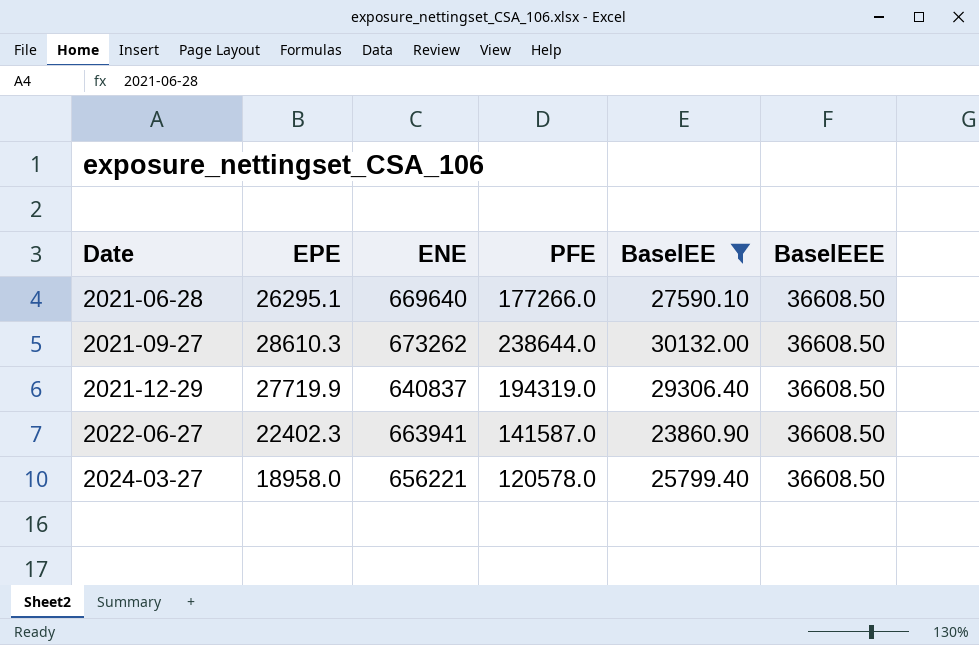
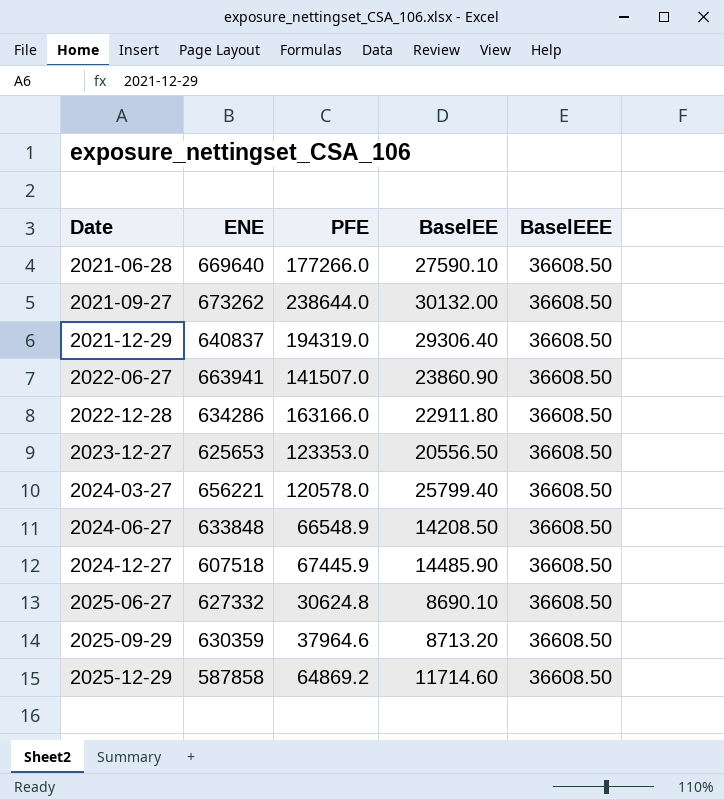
filter: BaselEE >= 23860.90 -> none
column EPE | position: 2 -> none
2022-06-27 | PFE: 141587.0 -> 141507.0

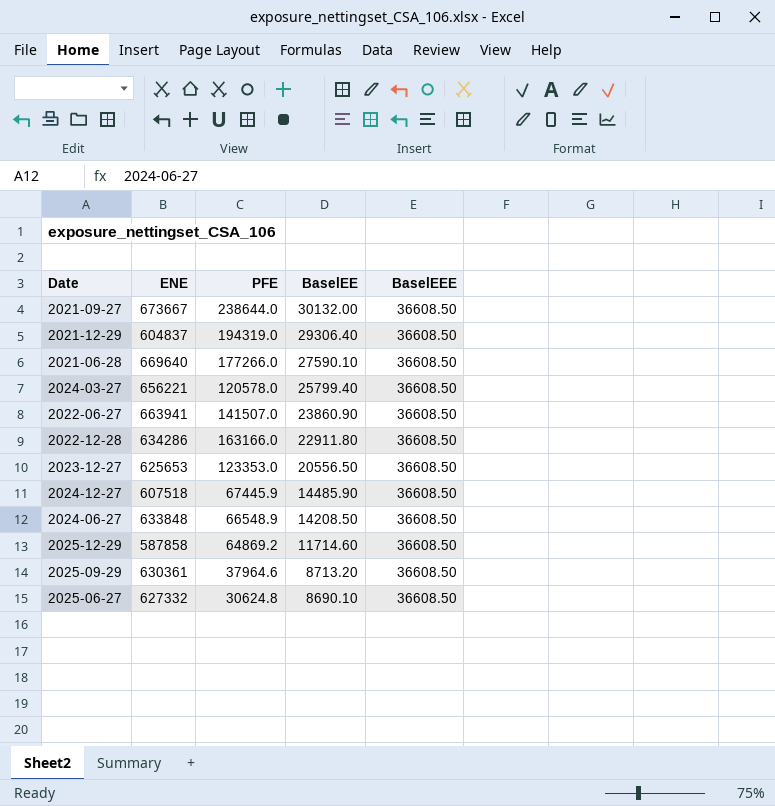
row order: Date ascending -> BaselEE descending
2021-09-27 | ENE: 673262 -> 673667
2021-12-29 | ENE: 640837 -> 604837
2025-09-29 | ENE: 630359 -> 630361

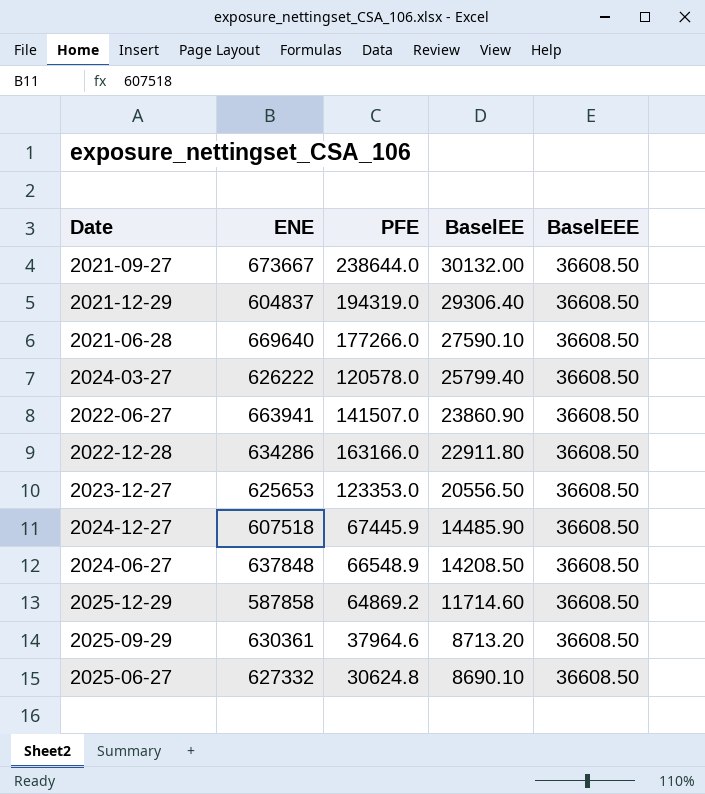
2024-03-27 | ENE: 656221 -> 626222
2024-06-27 | ENE: 633848 -> 637848

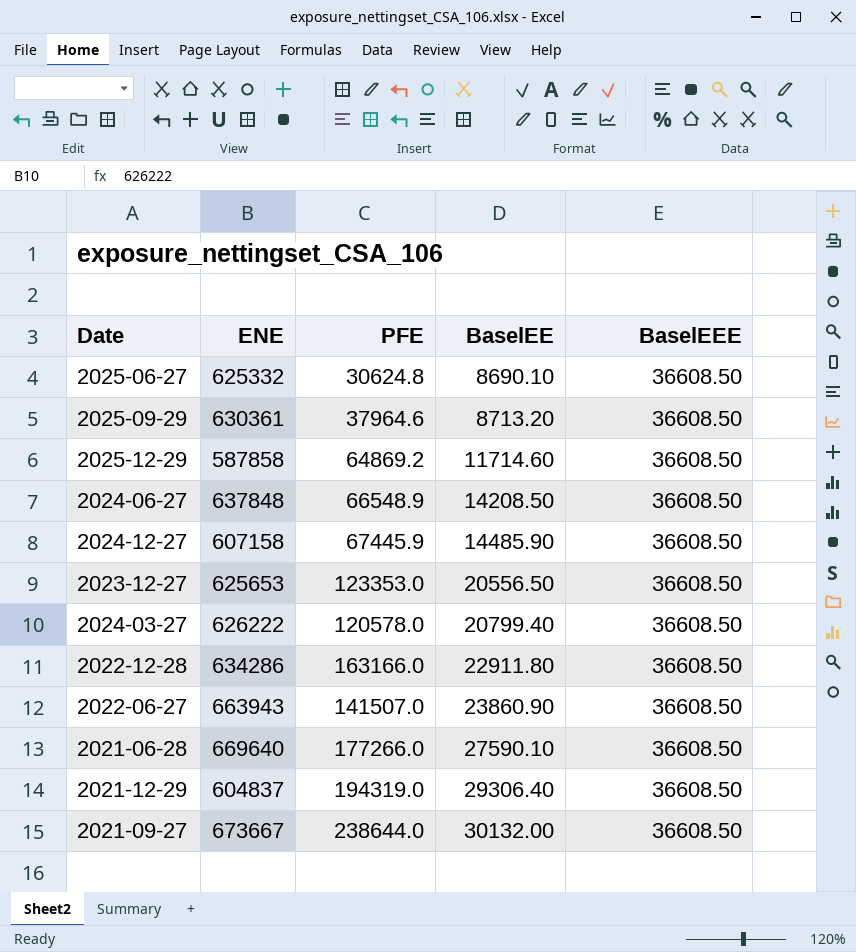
row order: BaselEE descending -> BaselEE ascending
2025-06-27 | ENE: 627332 -> 625332
2024-12-27 | ENE: 607518 -> 607158
2024-03-27 | BaselEE: 25799.40 -> 20799.40
2022-06-27 | ENE: 663941 -> 663943

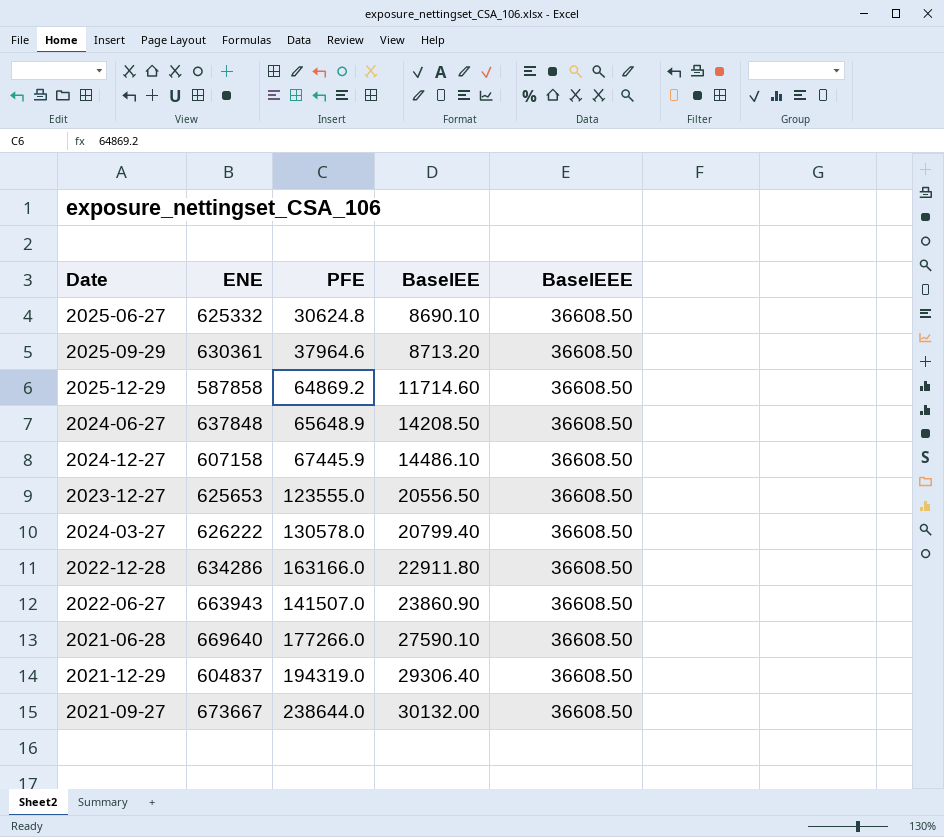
2024-06-27 | PFE: 66548.9 -> 65648.9
2024-12-27 | BaselEE: 14485.90 -> 14486.10
2023-12-27 | PFE: 123353.0 -> 123555.0
2024-03-27 | PFE: 120578.0 -> 130578.0

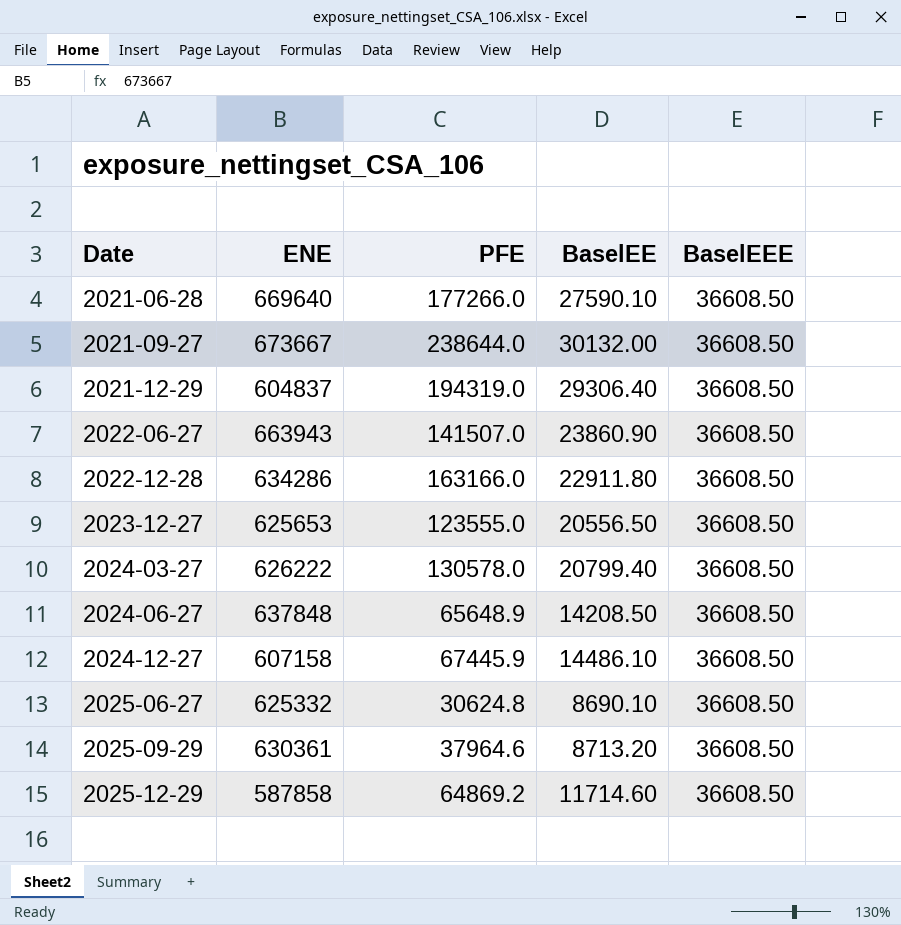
row order: BaselEE ascending -> Date ascending

